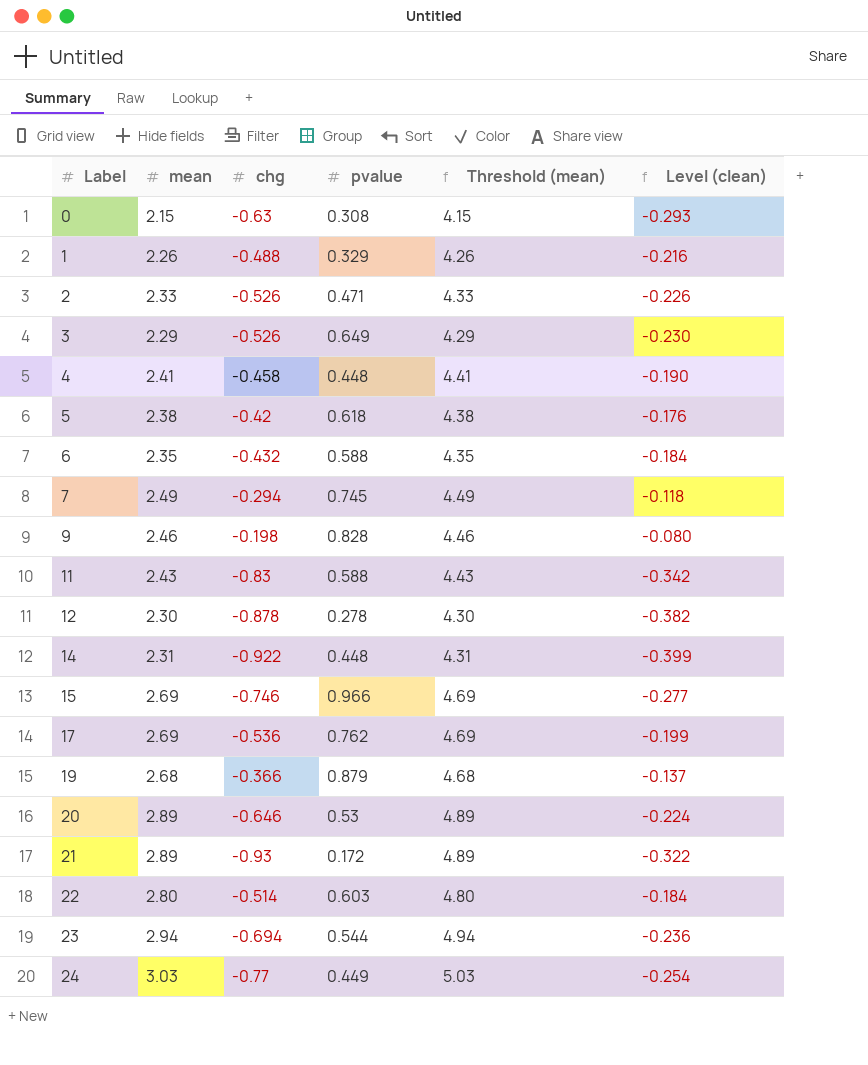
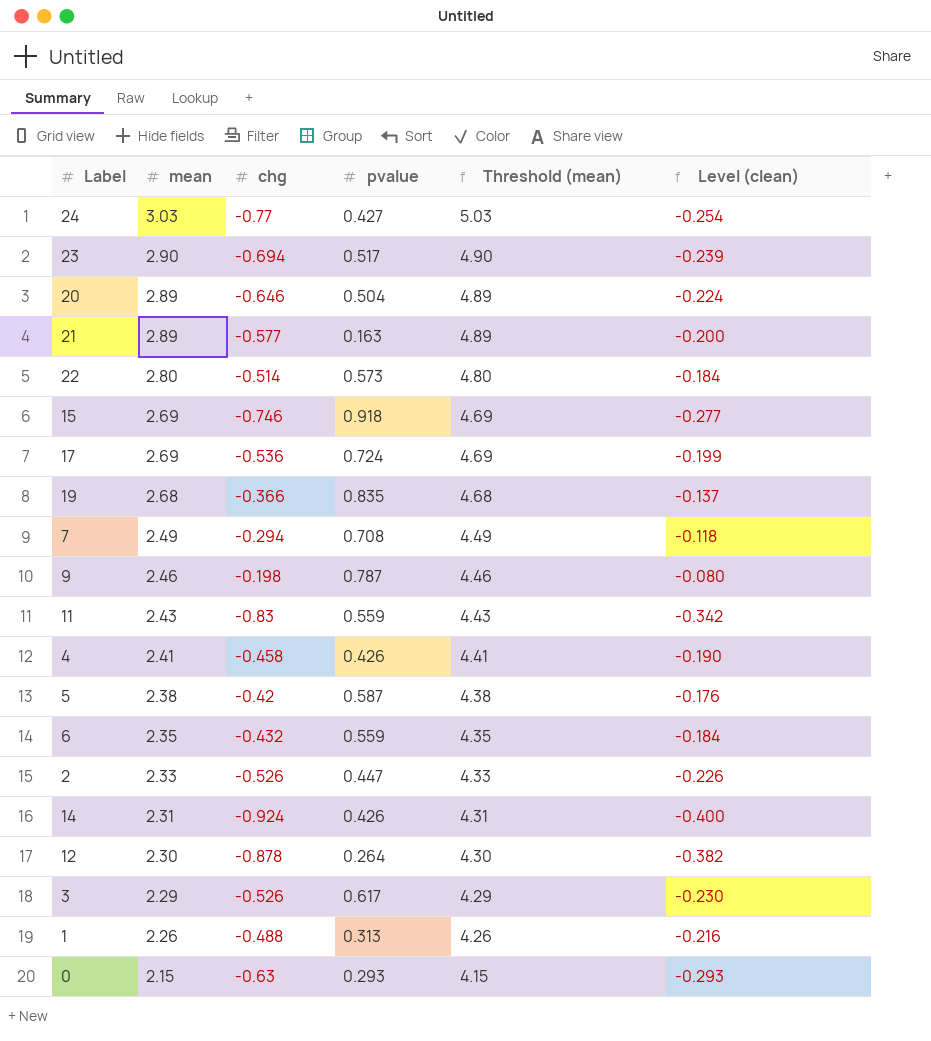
row order: Label ascending -> mean descending
24 | pvalue: 0.449 -> 0.427
23 | mean: 2.94 -> 2.90
23 | pvalue: 0.544 -> 0.517
23 | Threshold (mean): 4.94 -> 4.90
23 | Level (clean): -0.236 -> -0.239
20 | pvalue: 0.53 -> 0.504
21 | chg: -0.93 -> -0.577
21 | pvalue: 0.172 -> 0.163
21 | Level (clean): -0.322 -> -0.200
22 | pvalue: 0.603 -> 0.573
15 | pvalue: 0.966 -> 0.918
17 | pvalue: 0.762 -> 0.724
19 | pvalue: 0.879 -> 0.835
7 | pvalue: 0.745 -> 0.708
9 | pvalue: 0.828 -> 0.787
11 | pvalue: 0.588 -> 0.559
4 | pvalue: 0.448 -> 0.426
5 | pvalue: 0.618 -> 0.587
6 | pvalue: 0.588 -> 0.559
2 | pvalue: 0.471 -> 0.447
14 | chg: -0.922 -> -0.924
14 | pvalue: 0.448 -> 0.426
14 | Level (clean): -0.399 -> -0.400
12 | pvalue: 0.278 -> 0.264
3 | pvalue: 0.649 -> 0.617
1 | pvalue: 0.329 -> 0.313
0 | pvalue: 0.308 -> 0.293

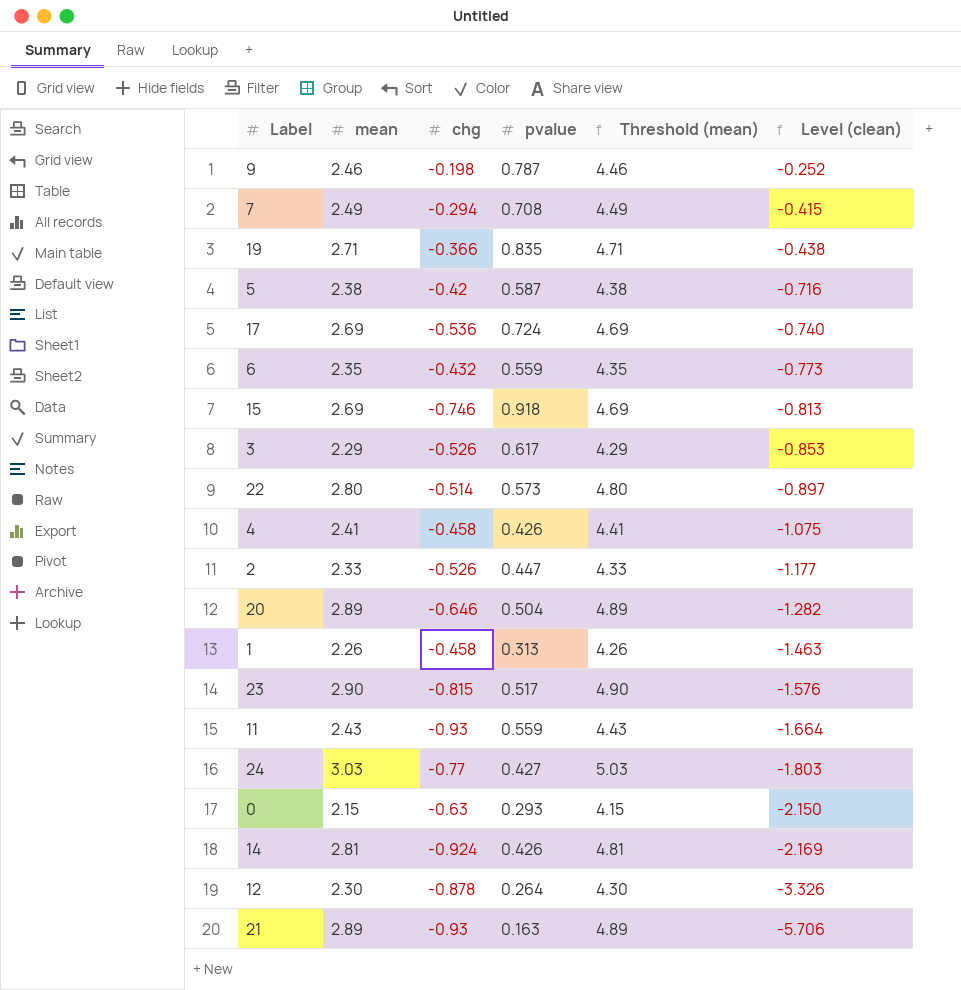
row order: mean descending -> Level (clean) descending
column Level (clean) | formula: [chg] / [mean] -> [chg] / [pvalue]
19 | mean: 2.68 -> 2.71
19 | Threshold (mean): 4.68 -> 4.71
1 | chg: -0.488 -> -0.458
23 | chg: -0.694 -> -0.815
11 | chg: -0.83 -> -0.93
14 | mean: 2.31 -> 2.81
14 | Threshold (mean): 4.31 -> 4.81
21 | chg: -0.577 -> -0.93

